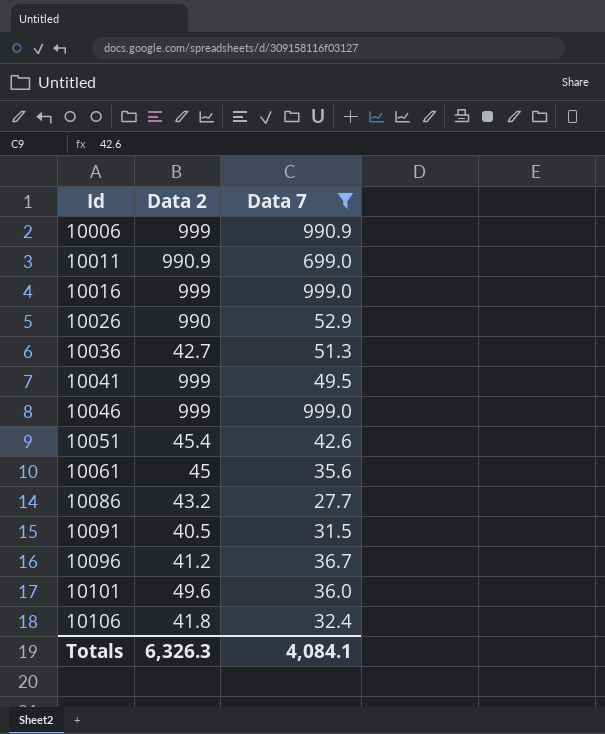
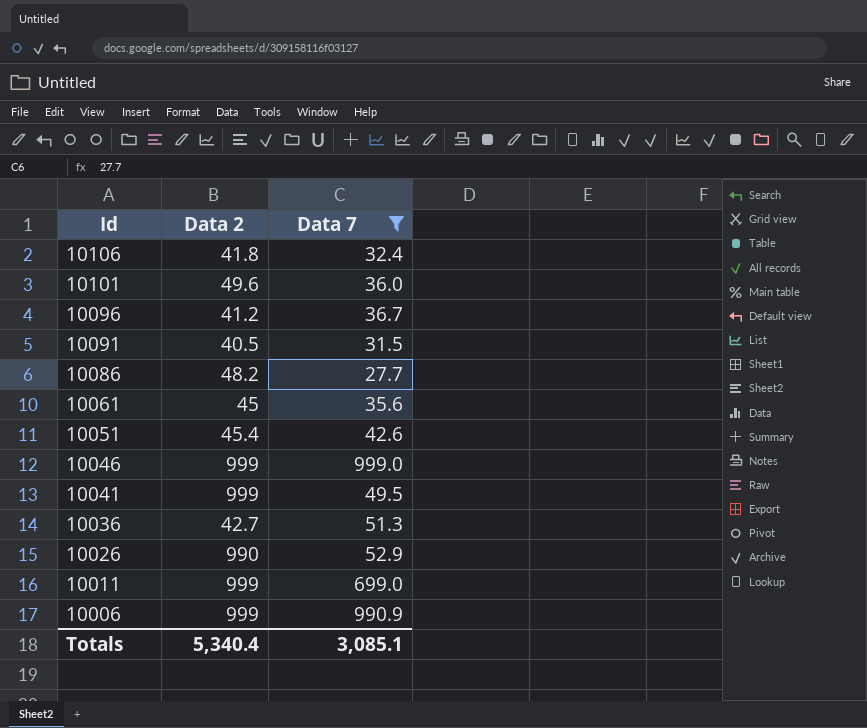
row order: Id ascending -> Id descending
row 10016: 999 | 999.0 -> none
10086 | Data 2: 43.2 -> 48.2
10011 | Data 2: 990.9 -> 999
Totals | Data 2: 6,326.3 -> 5,340.4
Totals | Data 7: 4,084.1 -> 3,085.1

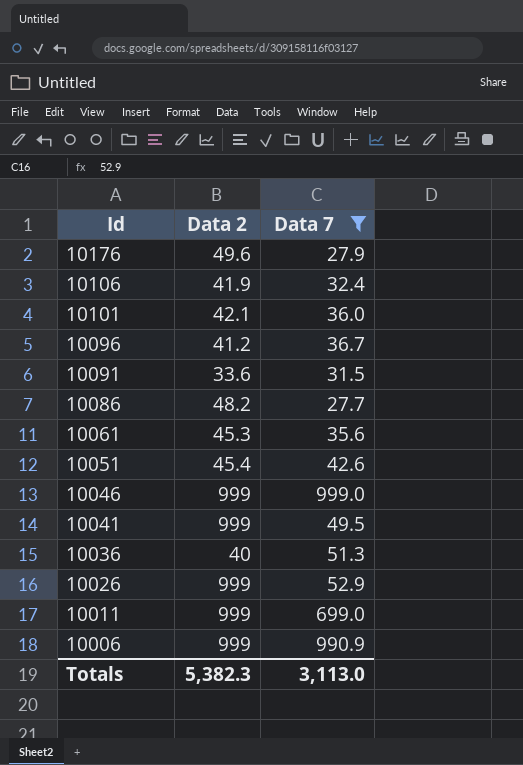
row 10176: none -> 49.6 | 27.9
10106 | Data 2: 41.8 -> 41.9
10101 | Data 2: 49.6 -> 42.1
10091 | Data 2: 40.5 -> 33.6
10061 | Data 2: 45 -> 45.3
10036 | Data 2: 42.7 -> 40
10026 | Data 2: 990 -> 999
Totals | Data 2: 5,340.4 -> 5,382.3
Totals | Data 7: 3,085.1 -> 3,113.0

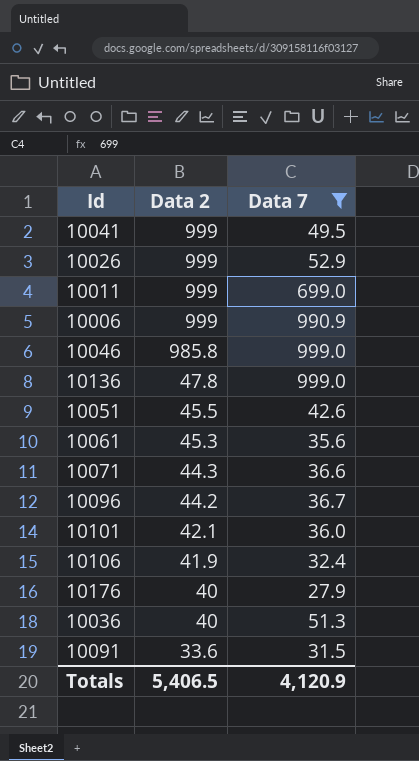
row order: Id descending -> Data 2 descending
row 10086: 48.2 | 27.7 -> none
10046 | Data 2: 999 -> 985.8
row 10136: none -> 47.8 | 999.0
10051 | Data 2: 45.4 -> 45.5
row 10071: none -> 44.3 | 36.6
10096 | Data 2: 41.2 -> 44.2
10176 | Data 2: 49.6 -> 40
Totals | Data 2: 5,382.3 -> 5,406.5
Totals | Data 7: 3,113.0 -> 4,120.9

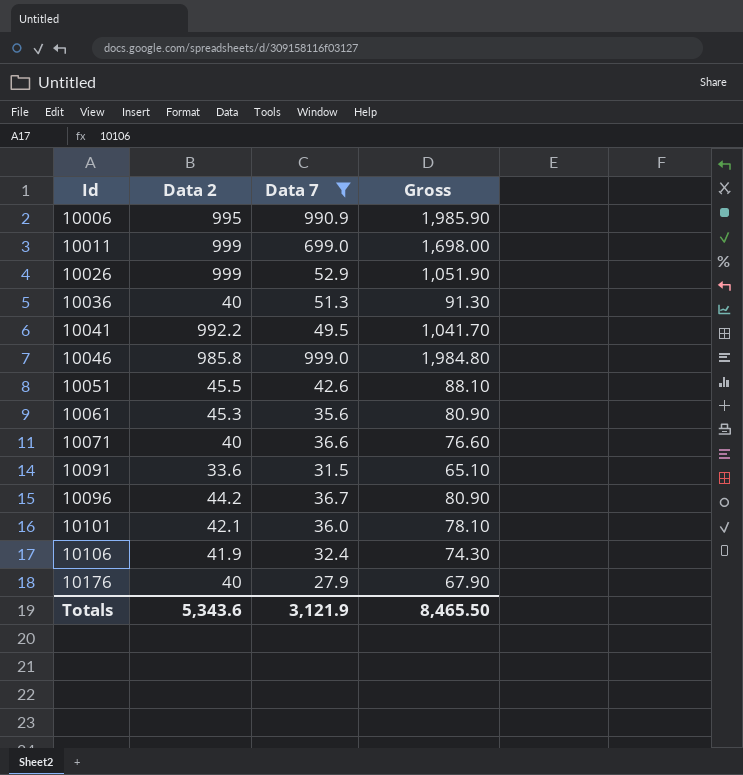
row order: Data 2 descending -> Id ascending
column Gross | formula: none -> [Data 2] + [Data 7]
row 10136: 47.8 | 999.0 -> none
10006 | Data 2: 999 -> 995
10041 | Data 2: 999 -> 992.2
10071 | Data 2: 44.3 -> 40
Totals | Data 2: 5,406.5 -> 5,343.6
Totals | Data 7: 4,120.9 -> 3,121.9

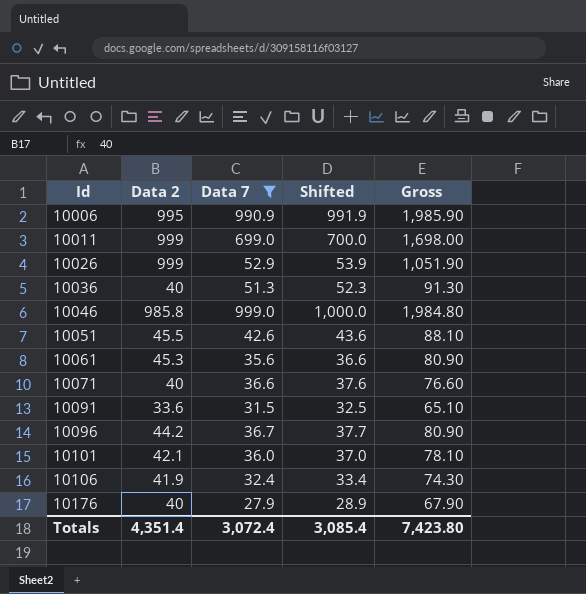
column Shifted | formula: none -> [Data 7] + 1
row 10041: 992.2 | 49.5 | 1,041.70 -> none
Totals | Data 2: 5,343.6 -> 4,351.4
Totals | Data 7: 3,121.9 -> 3,072.4
Totals | Gross: 8,465.50 -> 7,423.80

